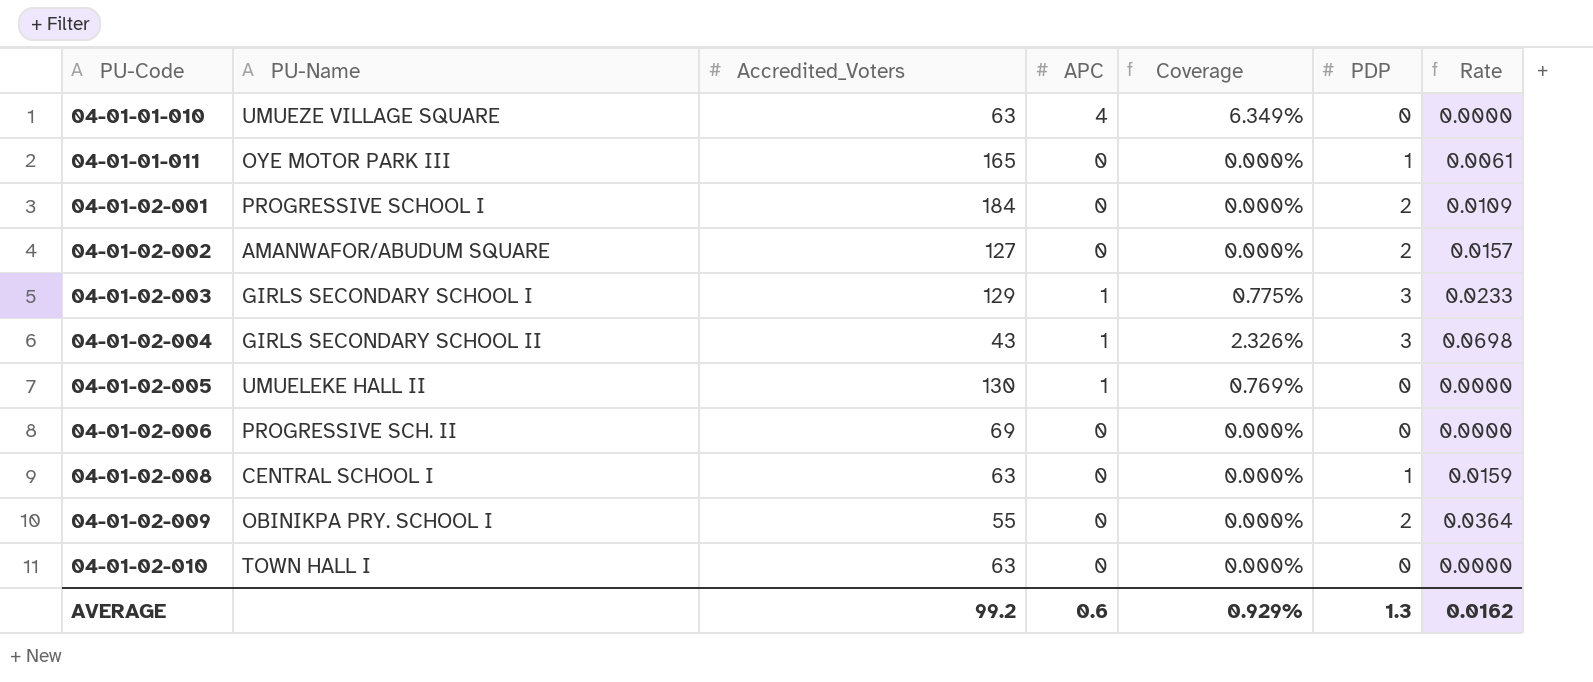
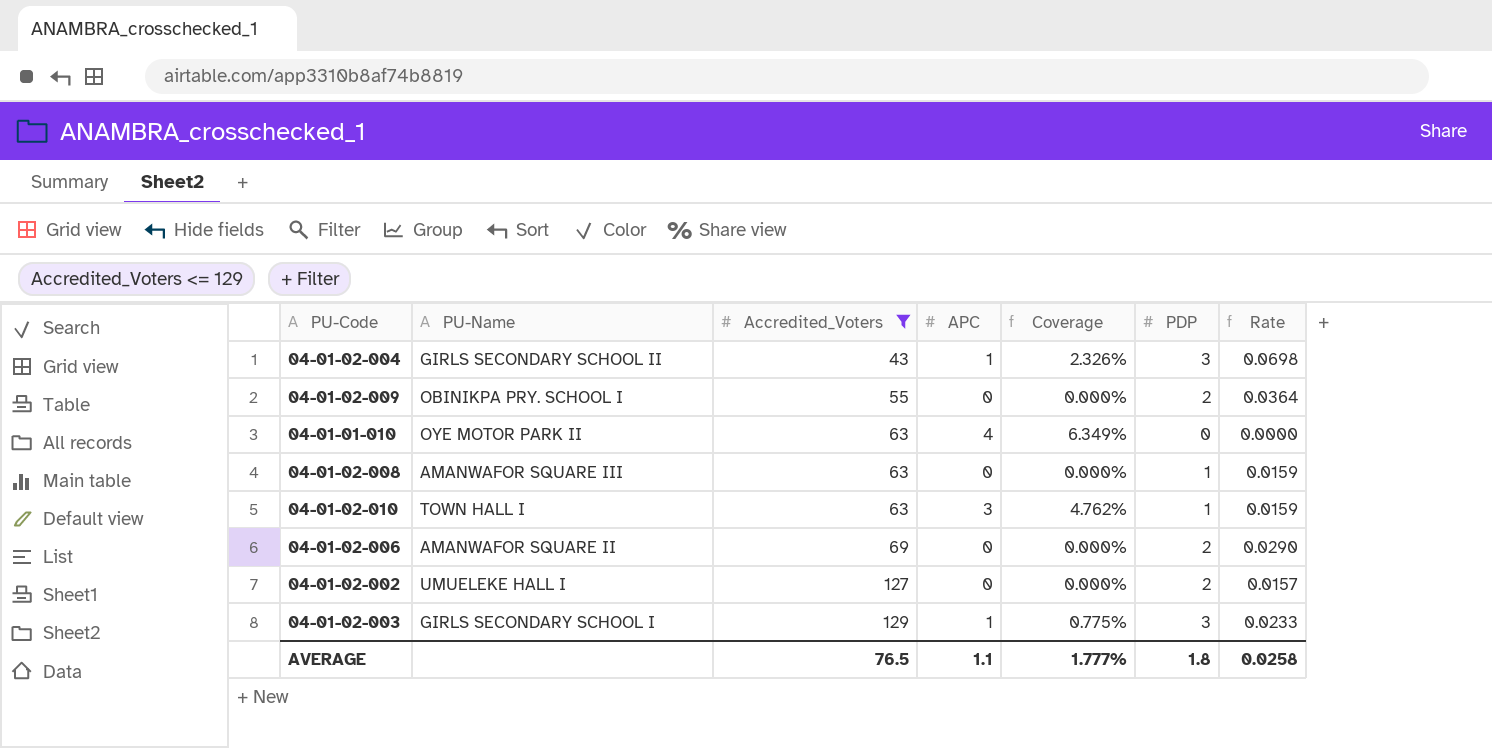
filter: none -> Accredited_Voters <= 129
row order: PU-Code ascending -> Accredited_Voters ascending
04-01-01-010 | PU-Name: UMUEZE VILLAGE SQUARE -> OYE MOTOR PARK II
04-01-02-008 | PU-Name: CENTRAL SCHOOL I -> AMANWAFOR SQUARE III
04-01-02-010 | APC: 0 -> 3
04-01-02-010 | Coverage: 0.000% -> 4.762%
04-01-02-010 | PDP: 0 -> 1
04-01-02-010 | Rate: 0.0000 -> 0.0159
04-01-02-006 | PU-Name: PROGRESSIVE SCH. II -> AMANWAFOR SQUARE II
04-01-02-006 | PDP: 0 -> 2
04-01-02-006 | Rate: 0.0000 -> 0.0290
04-01-02-002 | PU-Name: AMANWAFOR/ABUDUM SQUARE -> UMUELEKE HALL I
AVERAGE | Accredited_Voters: 99.2 -> 76.5
AVERAGE | APC: 0.6 -> 1.1
AVERAGE | Coverage: 0.929% -> 1.777%
AVERAGE | PDP: 1.3 -> 1.8
AVERAGE | Rate: 0.0162 -> 0.0258

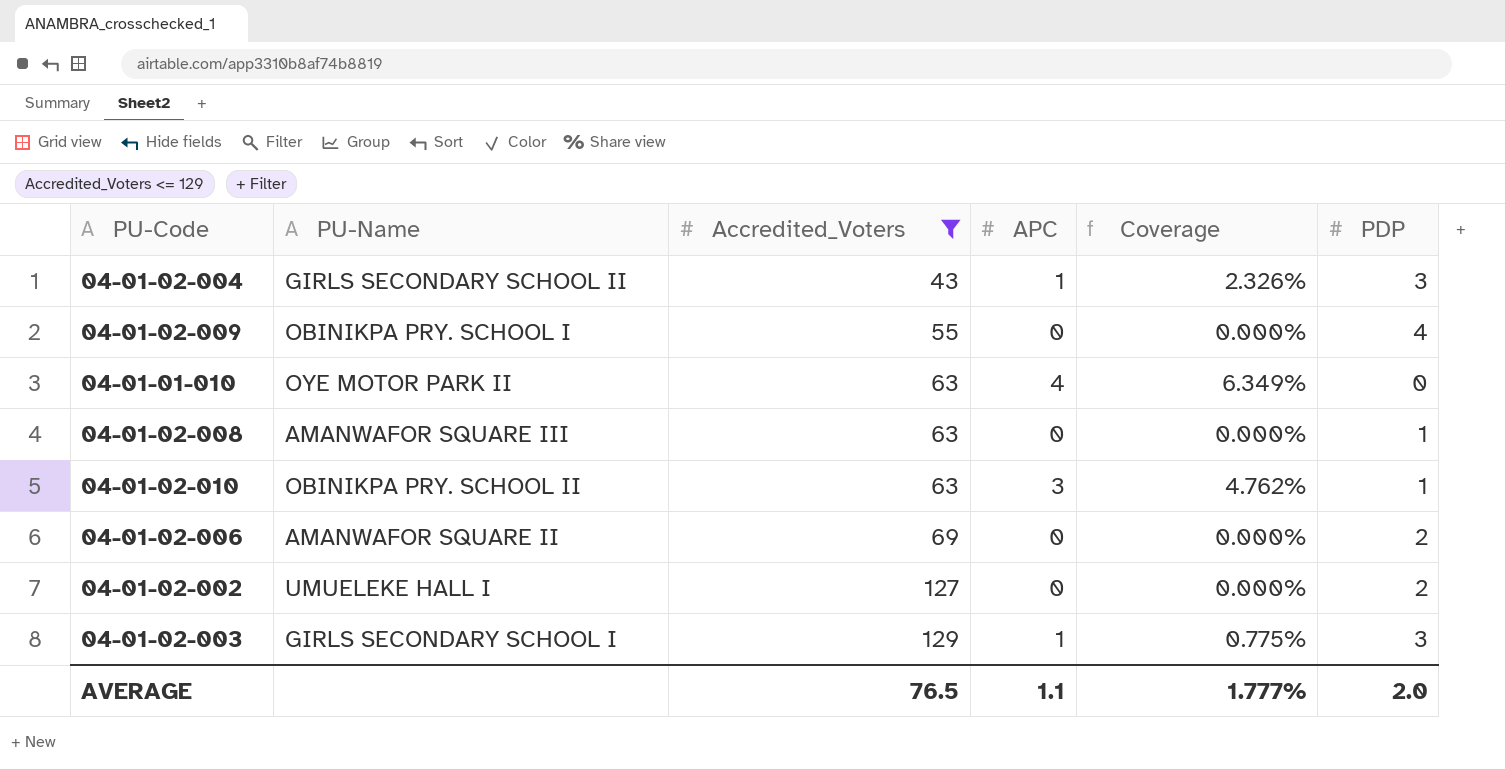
column Rate | formula: [PDP] / [Accredited_Voters] -> none
04-01-02-009 | PDP: 2 -> 4
04-01-02-010 | PU-Name: TOWN HALL I -> OBINIKPA PRY. SCHOOL II
AVERAGE | PDP: 1.8 -> 2.0

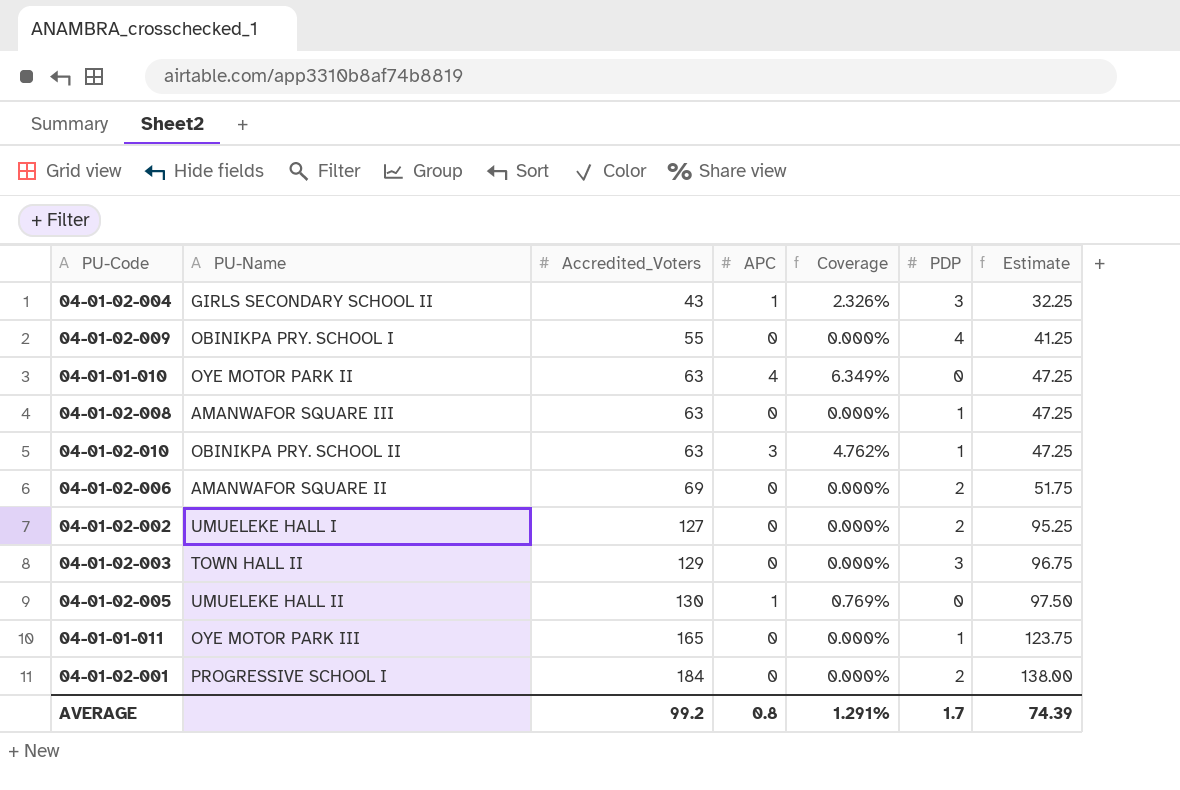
filter: Accredited_Voters <= 129 -> none
column Estimate | formula: none -> [Accredited_Voters] * 0.75
04-01-02-003 | PU-Name: GIRLS SECONDARY SCHOOL I -> TOWN HALL II
04-01-02-003 | APC: 1 -> 0
04-01-02-003 | Coverage: 0.775% -> 0.000%
AVERAGE | Accredited_Voters: 76.5 -> 99.2
AVERAGE | APC: 1.1 -> 0.8
AVERAGE | Coverage: 1.777% -> 1.291%
AVERAGE | PDP: 2.0 -> 1.7

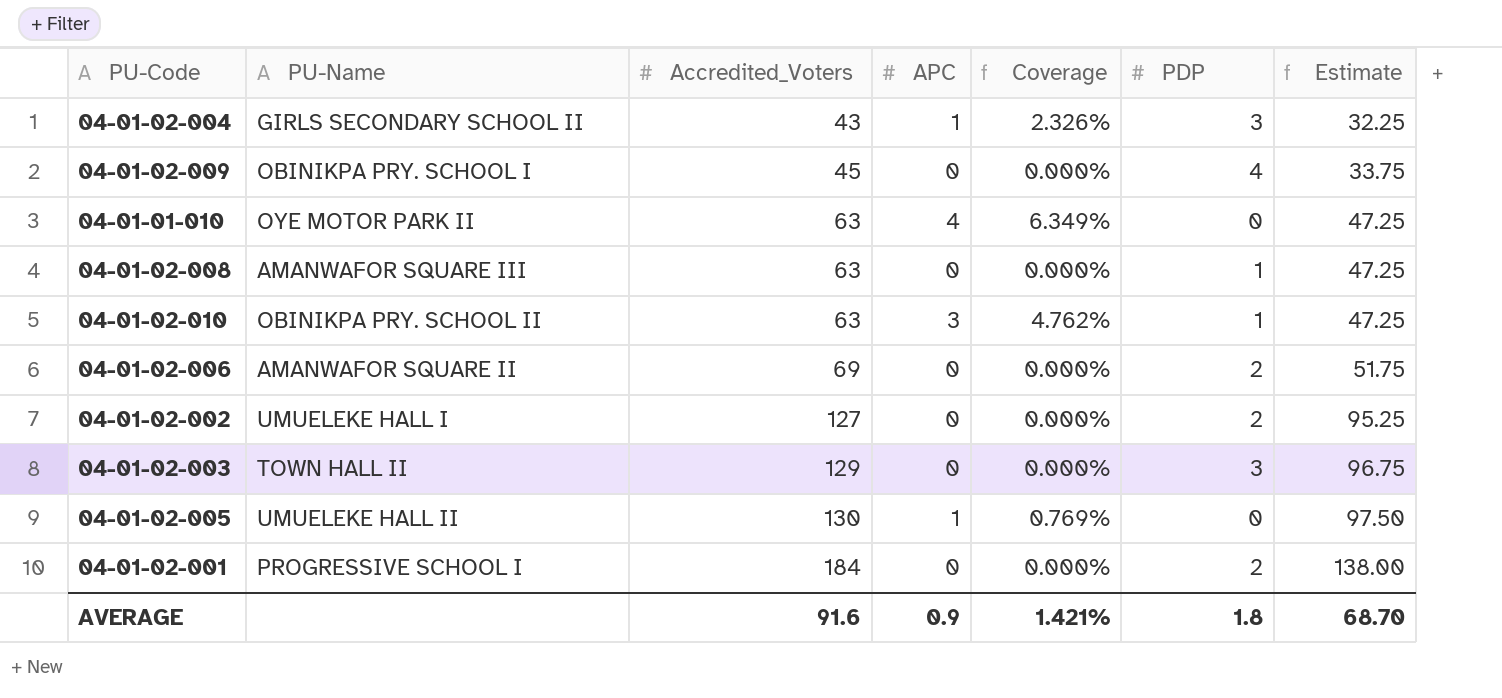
row 04-01-01-011: OYE MOTOR PARK III | 165 | 0 | 0.000% | 1 | 123.75 -> none
04-01-02-009 | Accredited_Voters: 55 -> 45
04-01-02-009 | Estimate: 41.25 -> 33.75
AVERAGE | Accredited_Voters: 99.2 -> 91.6
AVERAGE | APC: 0.8 -> 0.9
AVERAGE | Coverage: 1.291% -> 1.421%
AVERAGE | PDP: 1.7 -> 1.8
AVERAGE | Estimate: 74.39 -> 68.70

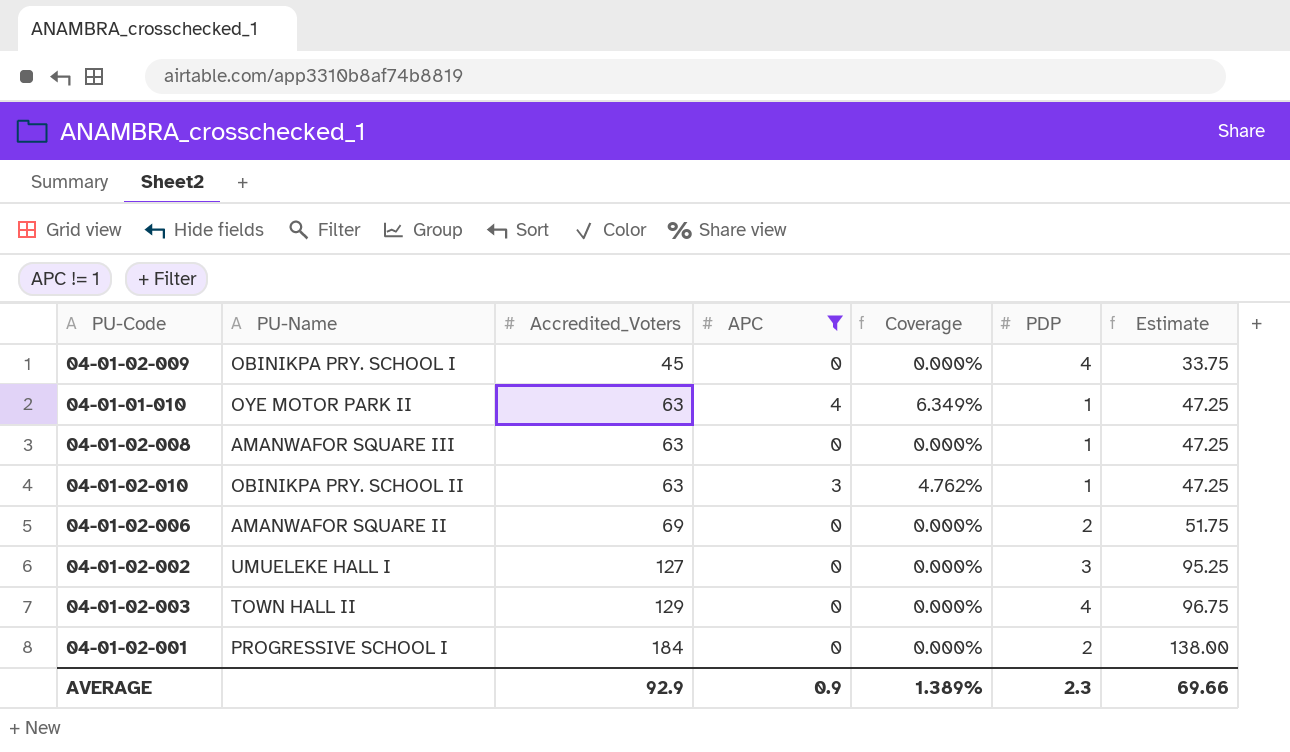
filter: none -> APC != 1
04-01-01-010 | PDP: 0 -> 1
04-01-02-002 | PDP: 2 -> 3
04-01-02-003 | PDP: 3 -> 4
AVERAGE | Accredited_Voters: 91.6 -> 92.9
AVERAGE | Coverage: 1.421% -> 1.389%
AVERAGE | PDP: 1.8 -> 2.3
AVERAGE | Estimate: 68.70 -> 69.66

